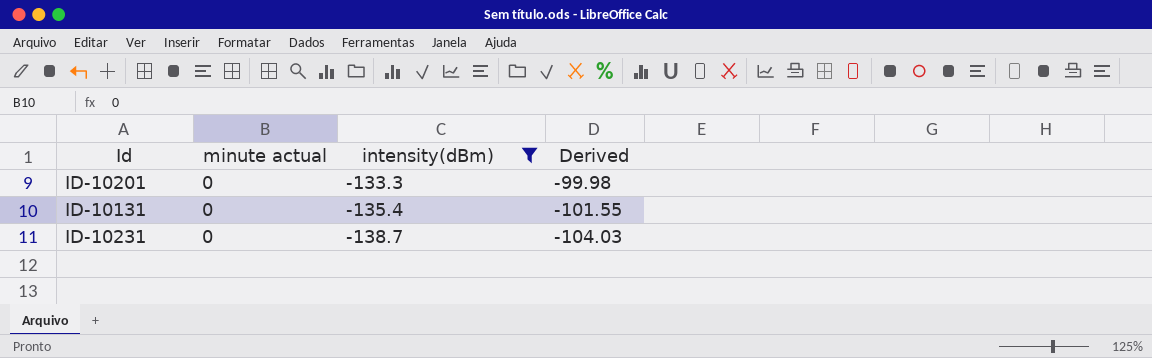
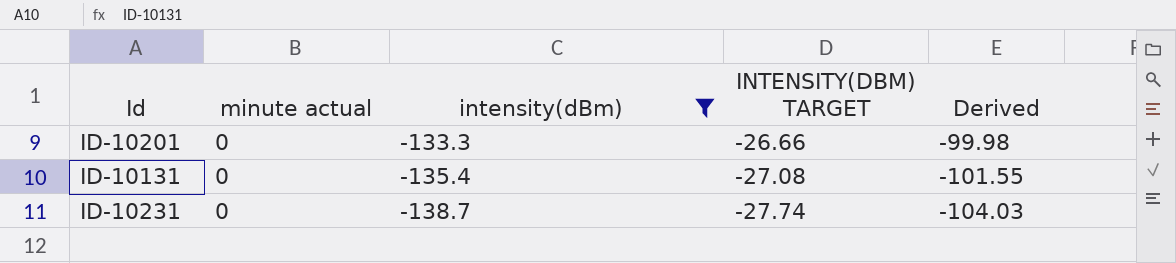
column INTENSITY(DBM) TARGET | formula: none -> [intensity(dBm)] * 0.2

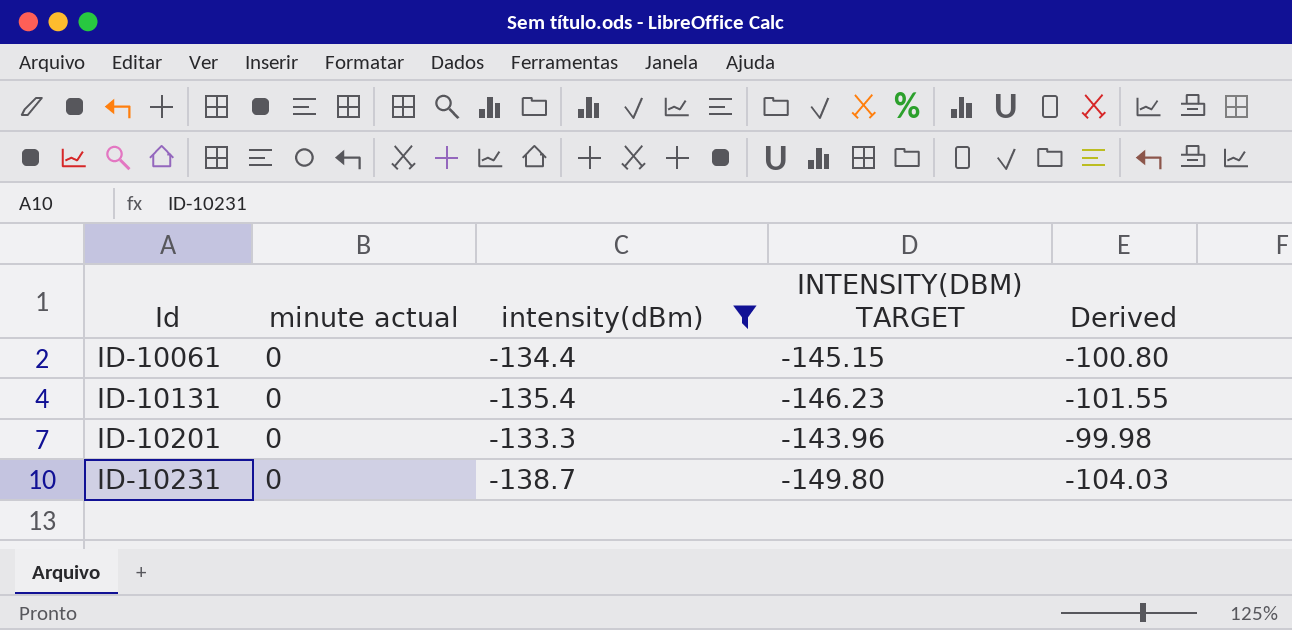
row order: intensity(dBm) descending -> Id ascending
column INTENSITY(DBM) TARGET | formula: [intensity(dBm)] * 0.2 -> [intensity(dBm)] * 1.08
row ID-10061: none -> 0 | -134.4 | -145.15 | -100.80

